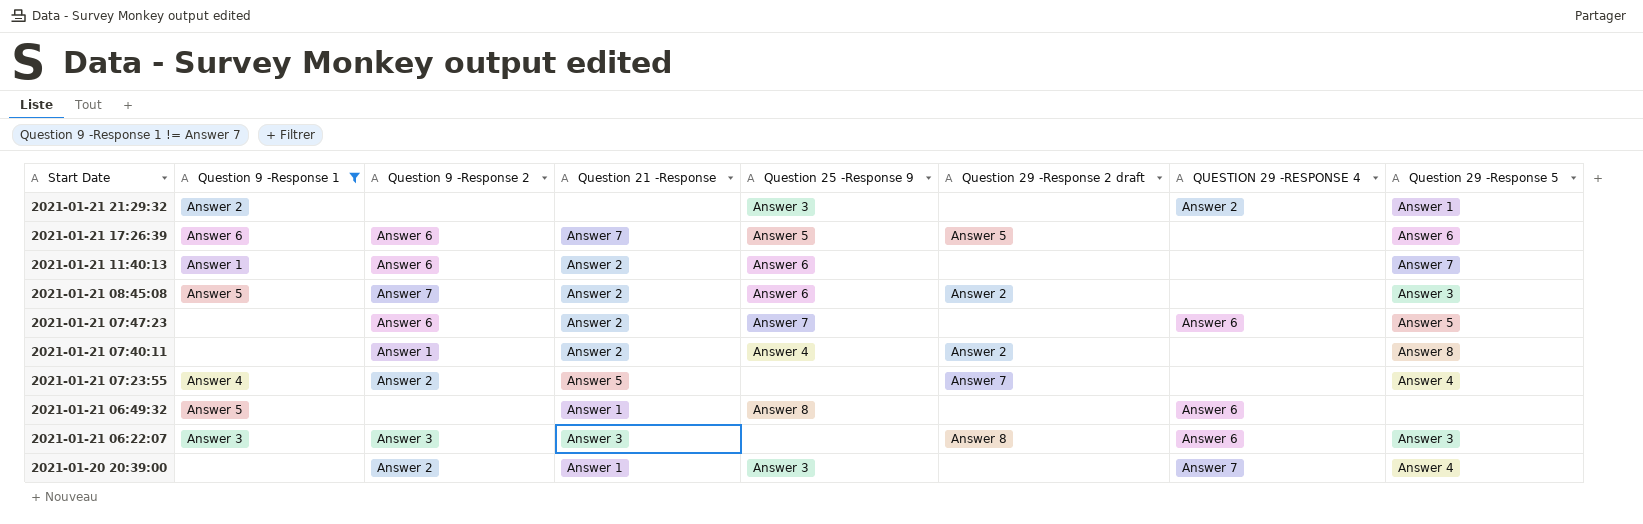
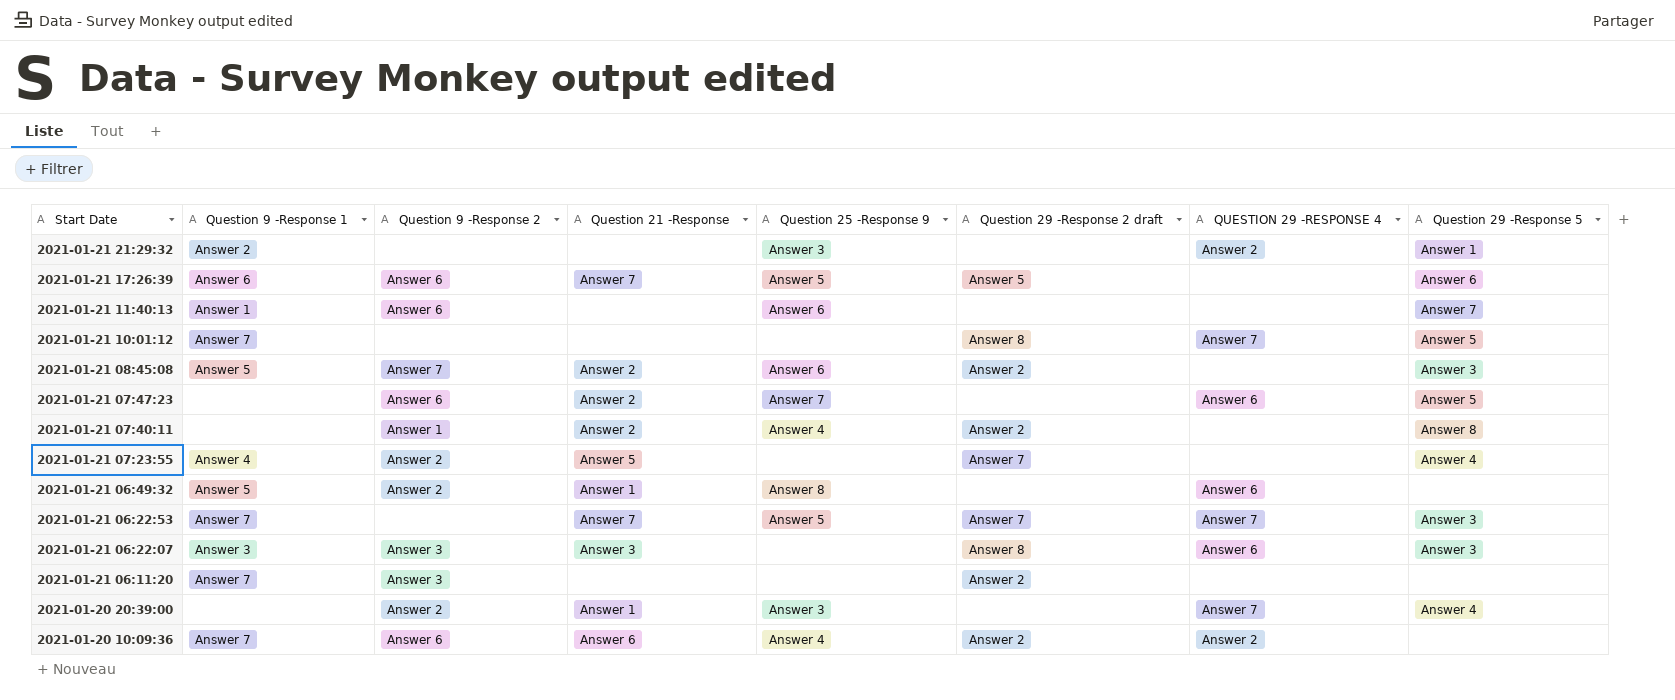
filter: Question 9 -Response 1 != Answer 7 -> none
2021-01-21 11:40:13 | Question 21 -Response: Answer 2 -> none
2021-01-21 06:49:32 | Question 9 -Response 2: none -> Answer 2

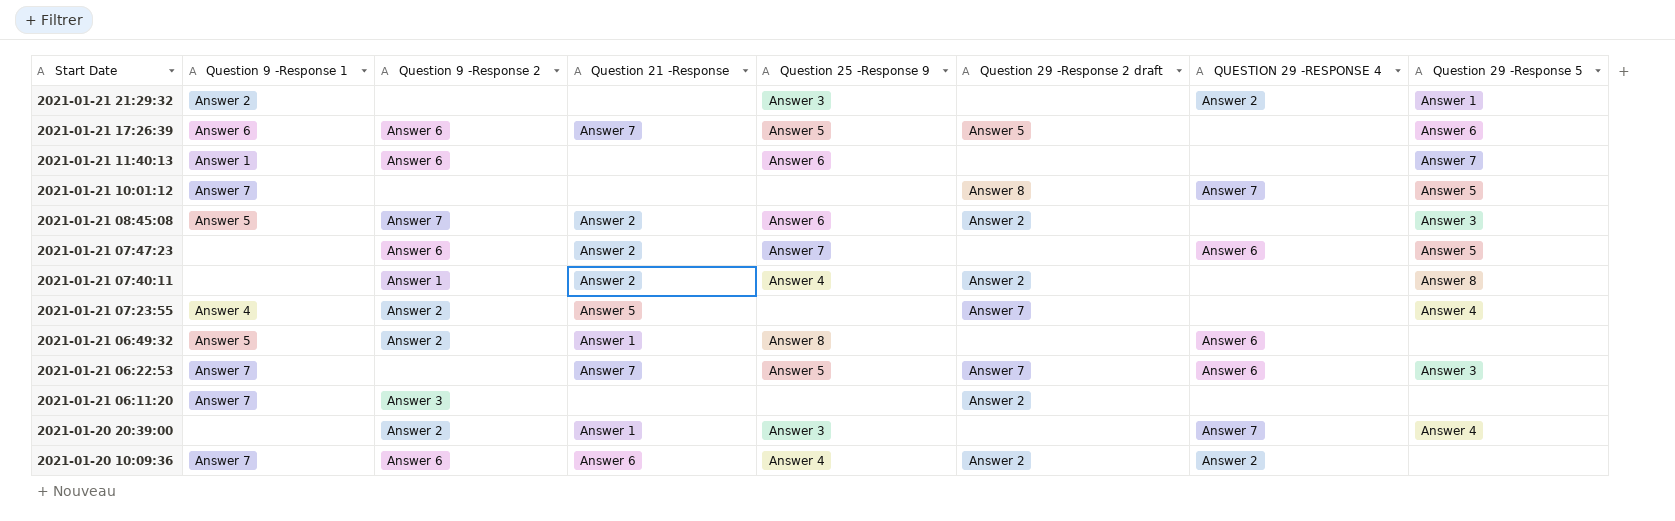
row 2021-01-21 06:22:07: Answer 3 | Answer 3 | Answer 3 | none | Answer 8 | Answer 6 | Answer 3 -> none
2021-01-21 06:22:53 | QUESTION 29 -RESPONSE 4: Answer 7 -> Answer 6

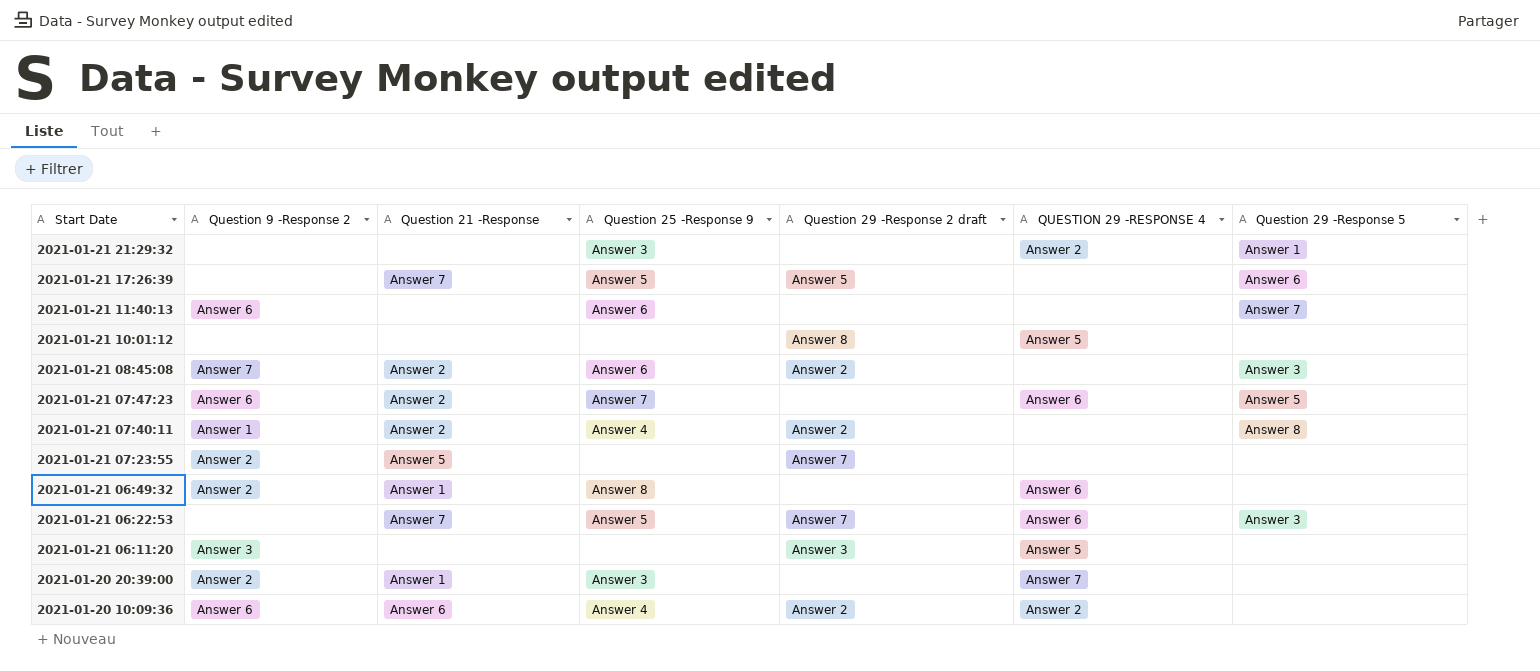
column Question 9 -Response 1 | position: 2 -> none
2021-01-21 17:26:39 | Question 9 -Response 2: Answer 6 -> none
2021-01-21 10:01:12 | QUESTION 29 -RESPONSE 4: Answer 7 -> Answer 5
2021-01-21 10:01:12 | Question 29 -Response 5: Answer 5 -> none
2021-01-21 07:23:55 | Question 29 -Response 5: Answer 4 -> none
2021-01-21 06:11:20 | Question 29 -Response 2 draft: Answer 2 -> Answer 3
2021-01-21 06:11:20 | QUESTION 29 -RESPONSE 4: none -> Answer 5
2021-01-20 20:39:00 | Question 29 -Response 5: Answer 4 -> none

